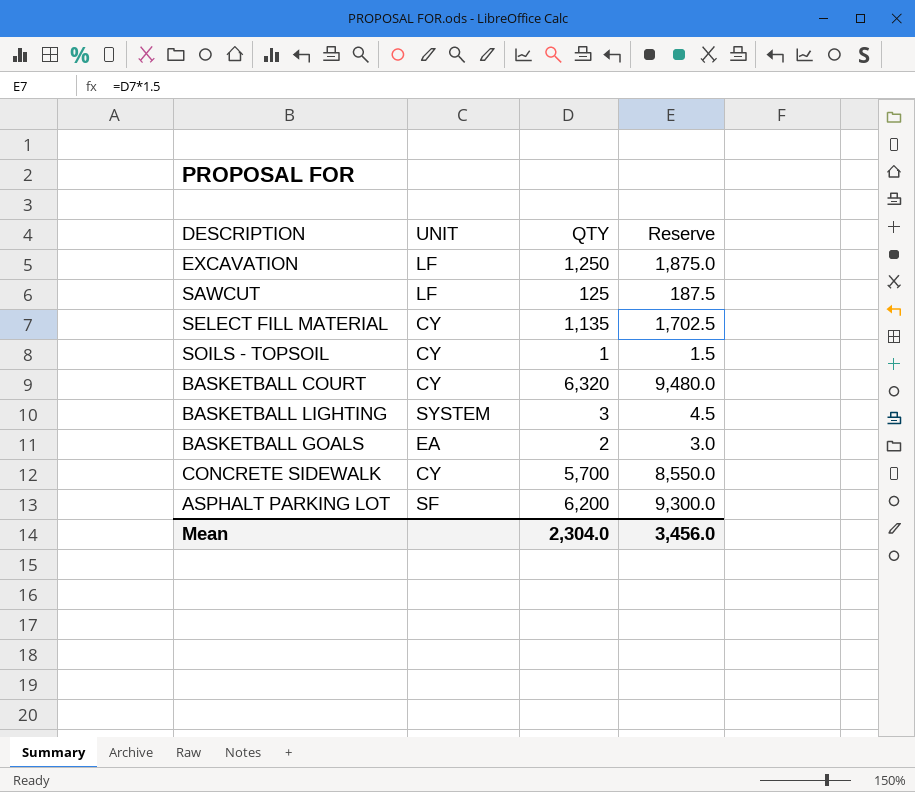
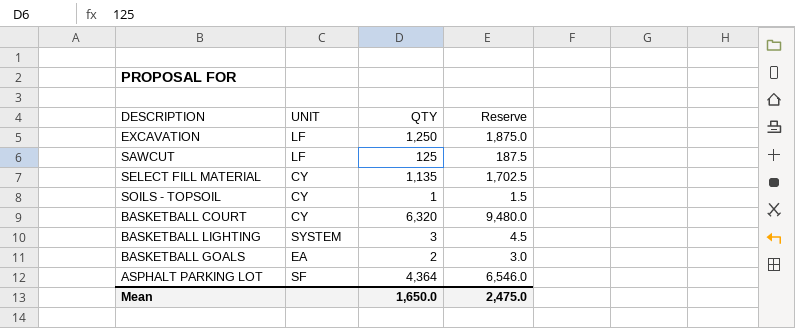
row CONCRETE SIDEWALK: CY | 5,700 | 8,550.0 -> none
ASPHALT PARKING LOT | QTY: 6,200 -> 4,364
ASPHALT PARKING LOT | Reserve: 9,300.0 -> 6,546.0
Mean | QTY: 2,304.0 -> 1,650.0
Mean | Reserve: 3,456.0 -> 2,475.0

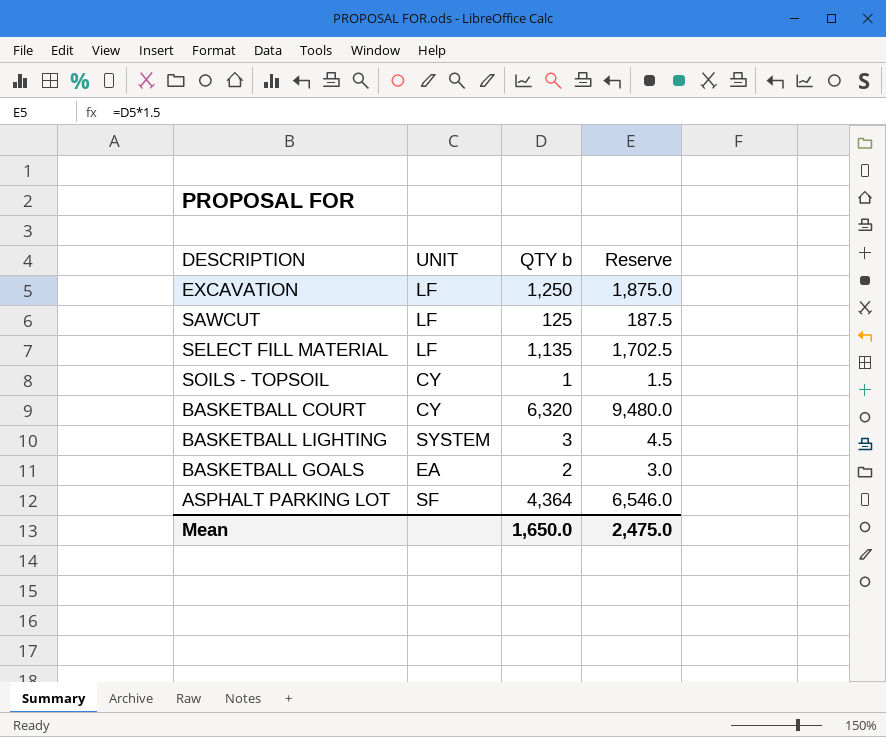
column name: QTY -> QTY b
SELECT FILL MATERIAL | UNIT: CY -> LF

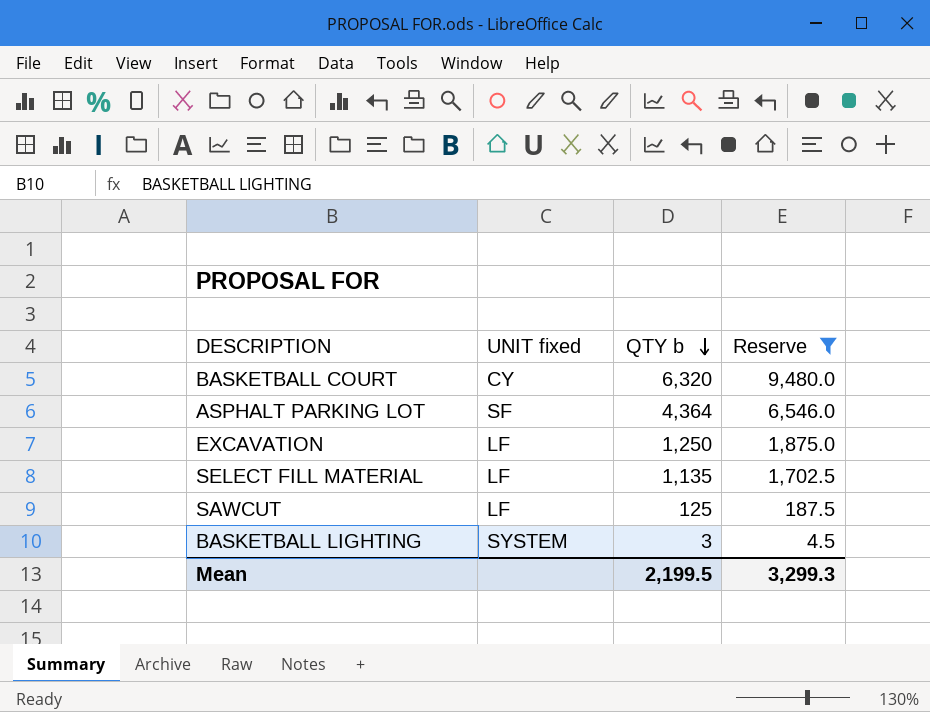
filter: none -> Reserve >= 4.5
row order: none -> QTY b descending
column name: UNIT -> UNIT fixed
Mean | QTY b: 1,650.0 -> 2,199.5
Mean | Reserve: 2,475.0 -> 3,299.3

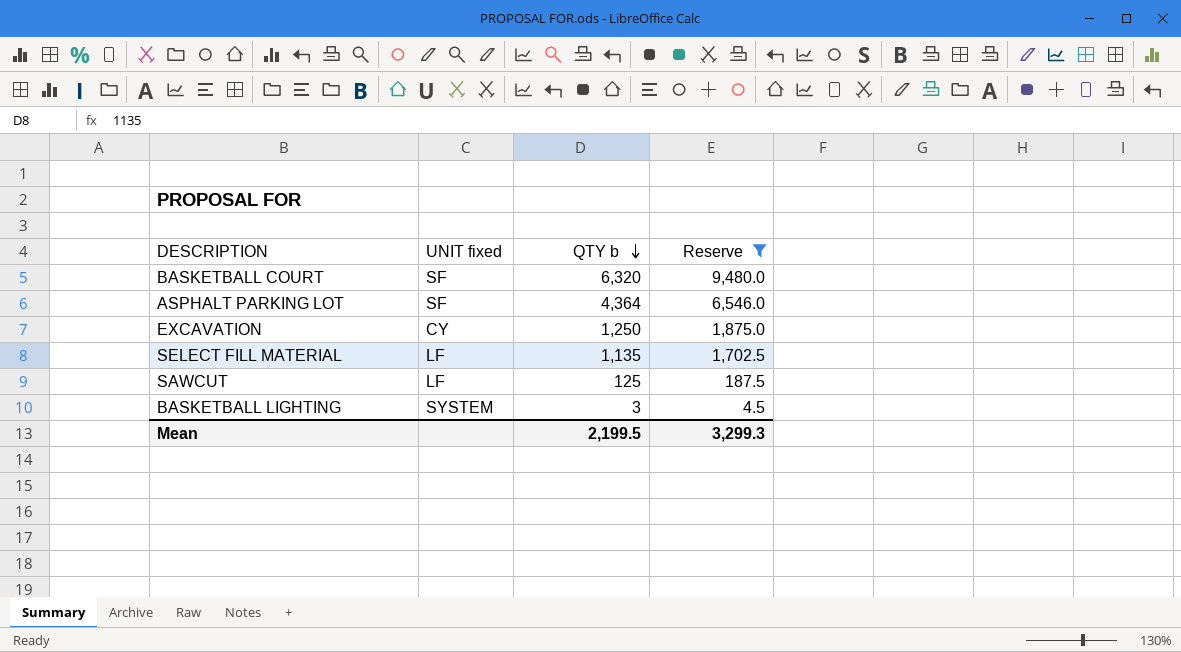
BASKETBALL COURT | UNIT fixed: CY -> SF
EXCAVATION | UNIT fixed: LF -> CY

